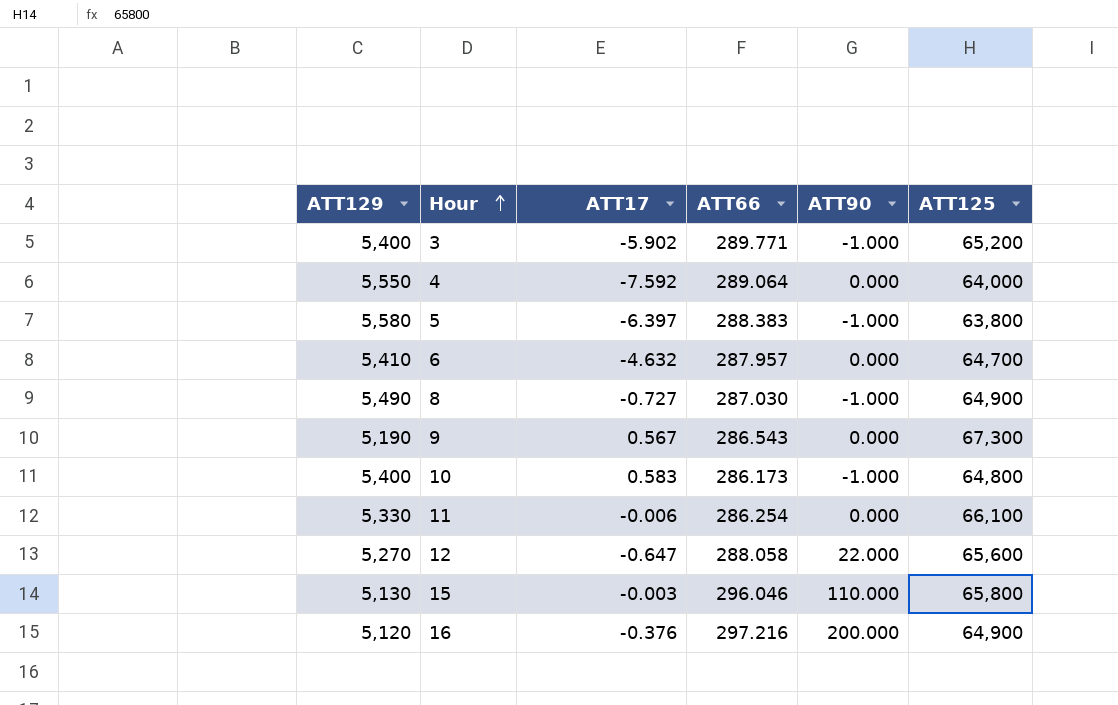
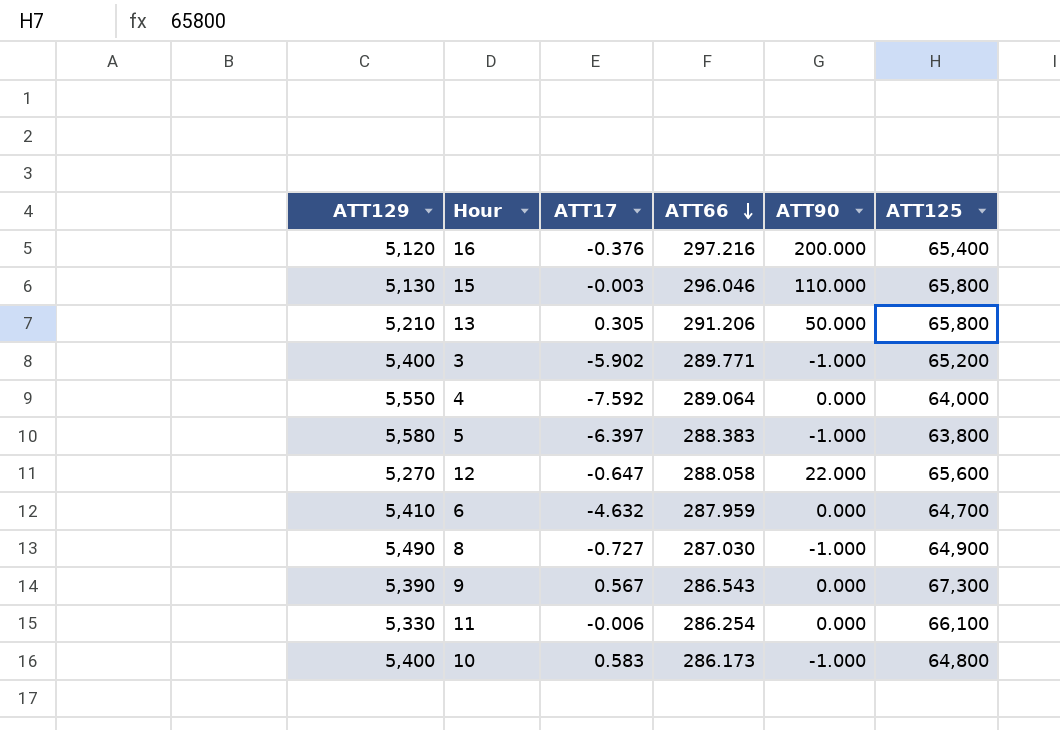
row order: Hour ascending -> ATT66 descending
16 | ATT125: 64,900 -> 65,400
row 13: none -> 5,210 | 0.305 | 291.206 | 50.000 | 65,800
6 | ATT66: 287.957 -> 287.959
9 | ATT129: 5,190 -> 5,390

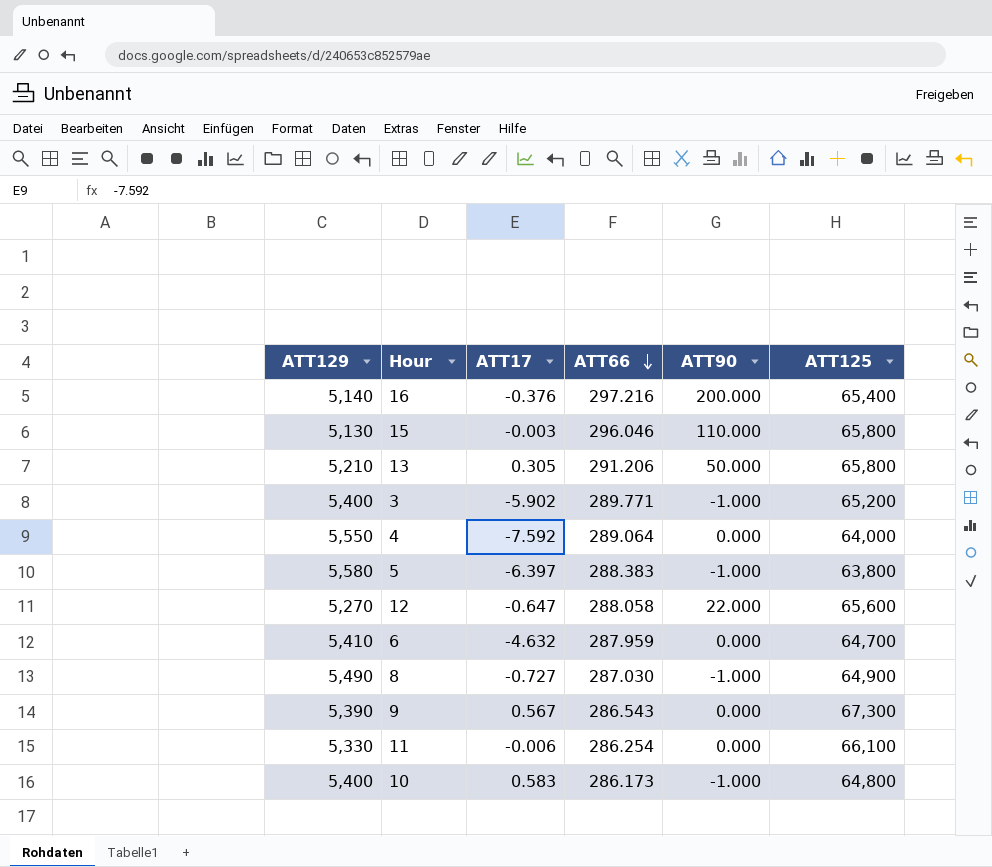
16 | ATT129: 5,120 -> 5,140

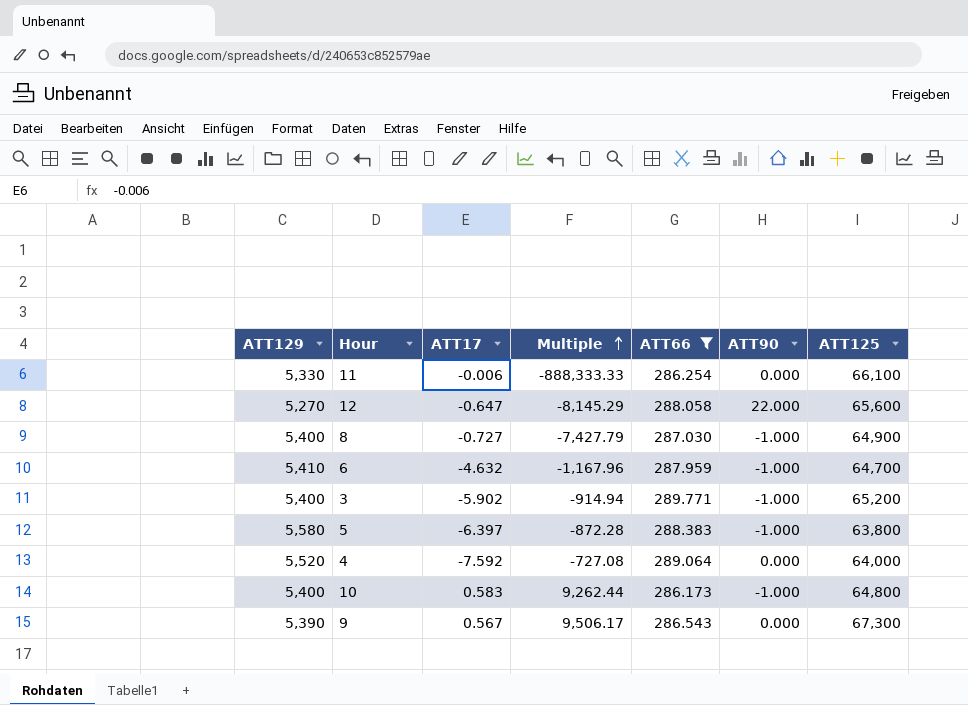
filter: none -> ATT66 <= 289.771
row order: ATT66 descending -> Multiple ascending
column Multiple | formula: none -> [ATT129] / [ATT17]
8 | ATT129: 5,490 -> 5,400
6 | ATT90: 0.000 -> -1.000
4 | ATT129: 5,550 -> 5,520

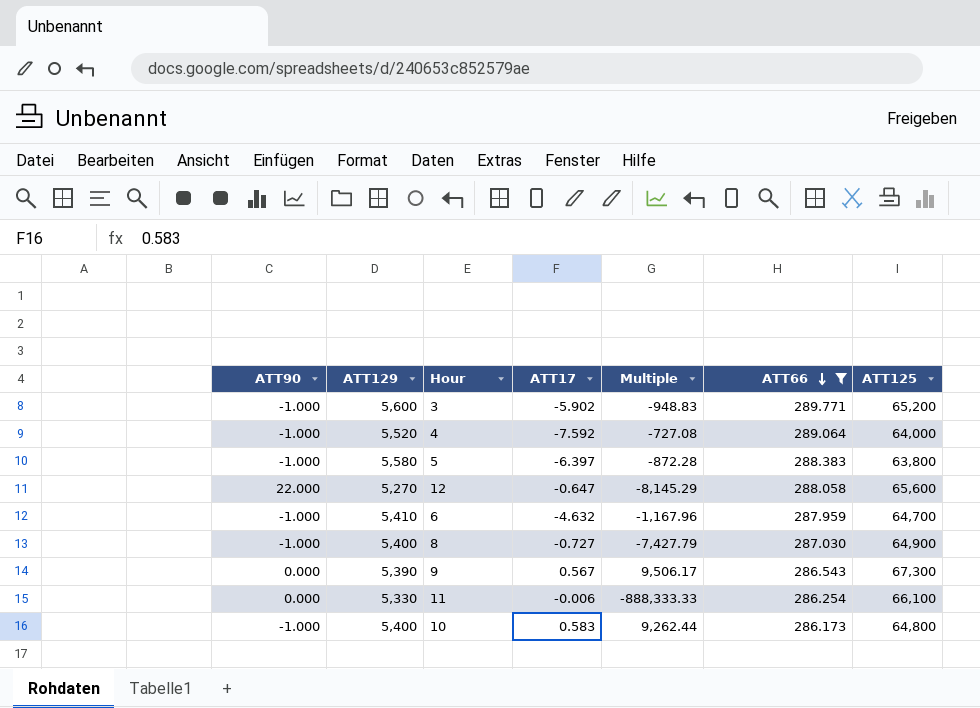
row order: Multiple ascending -> ATT66 descending
column ATT90 | position: 6 -> 1
3 | ATT129: 5,400 -> 5,600
3 | Multiple: -914.94 -> -948.83
4 | ATT90: 0.000 -> -1.000

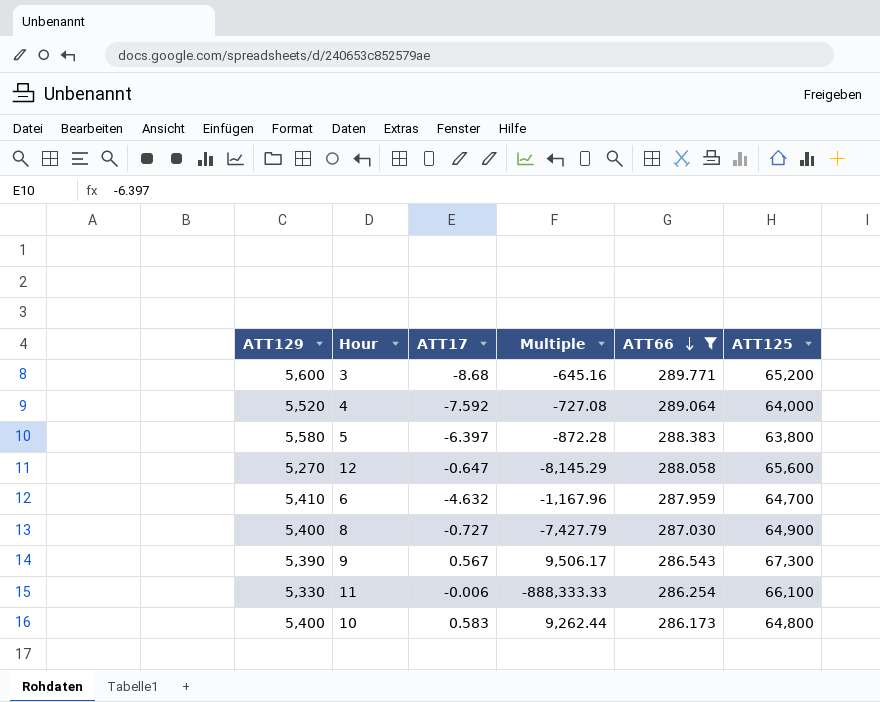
column ATT90 | position: 1 -> none
3 | ATT17: -5.902 -> -8.68
3 | Multiple: -948.83 -> -645.16

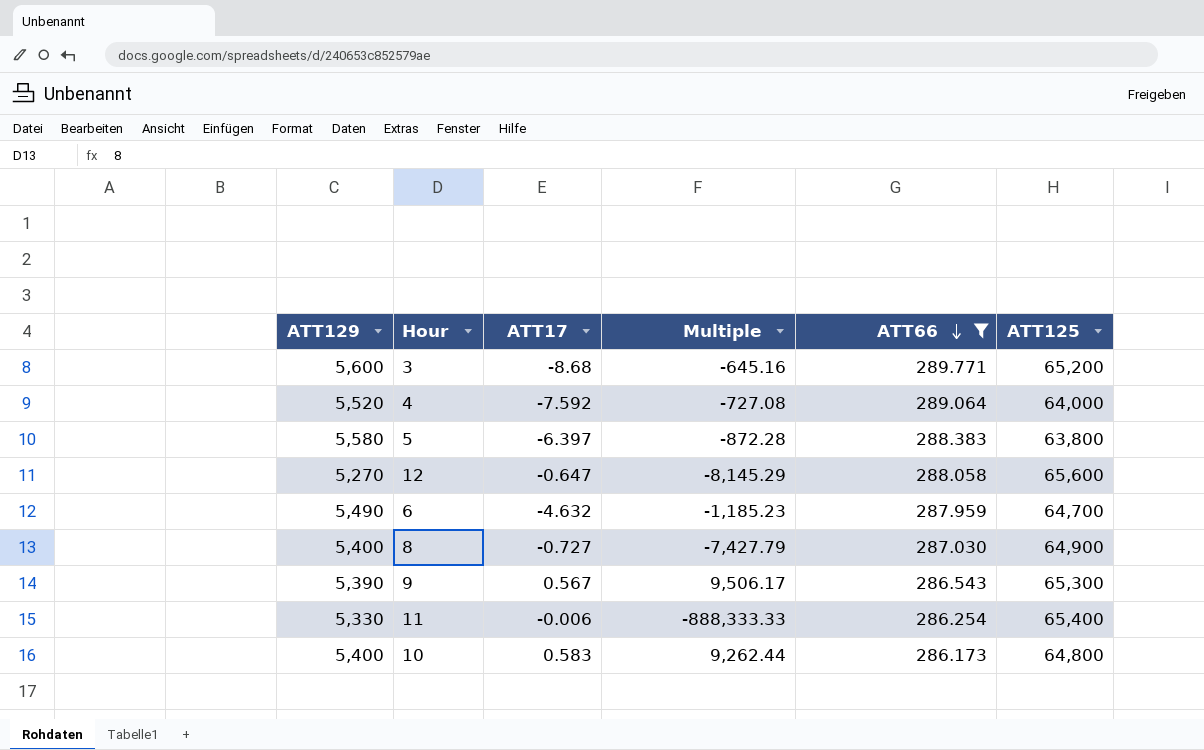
6 | ATT129: 5,410 -> 5,490
6 | Multiple: -1,167.96 -> -1,185.23
9 | ATT125: 67,300 -> 65,300
11 | ATT125: 66,100 -> 65,400

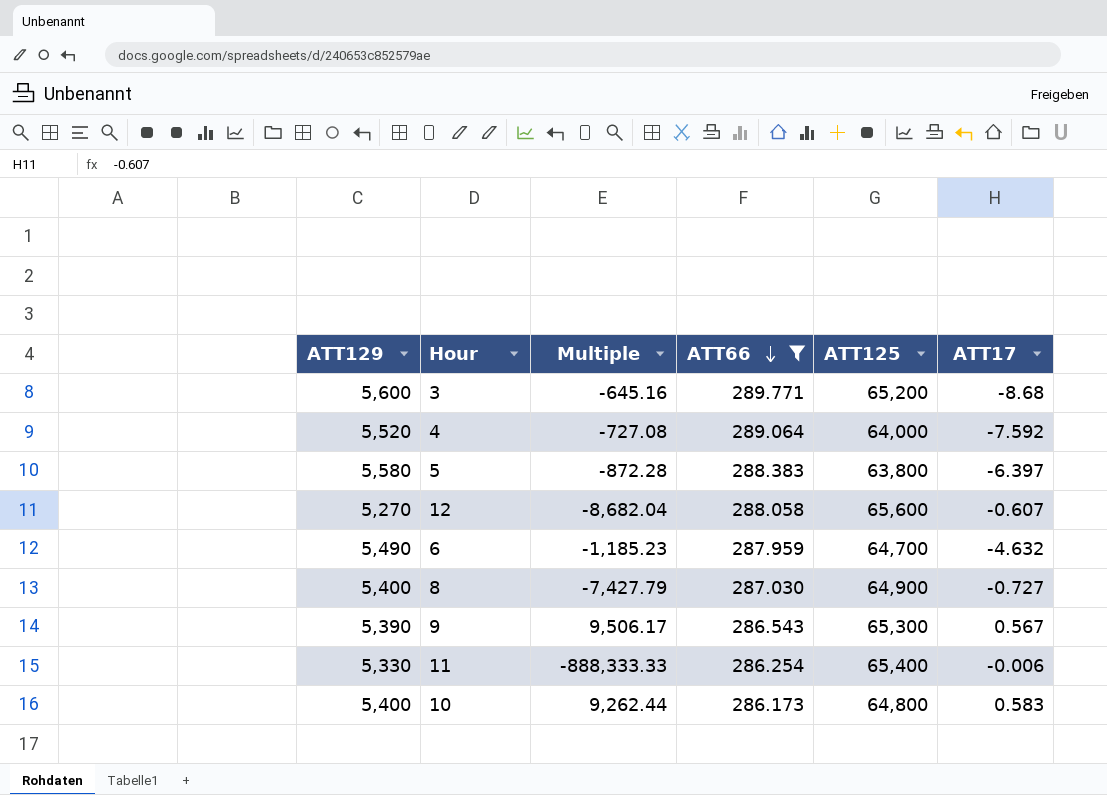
column ATT17 | position: 3 -> 6
12 | Multiple: -8,145.29 -> -8,682.04
12 | ATT17: -0.647 -> -0.607

